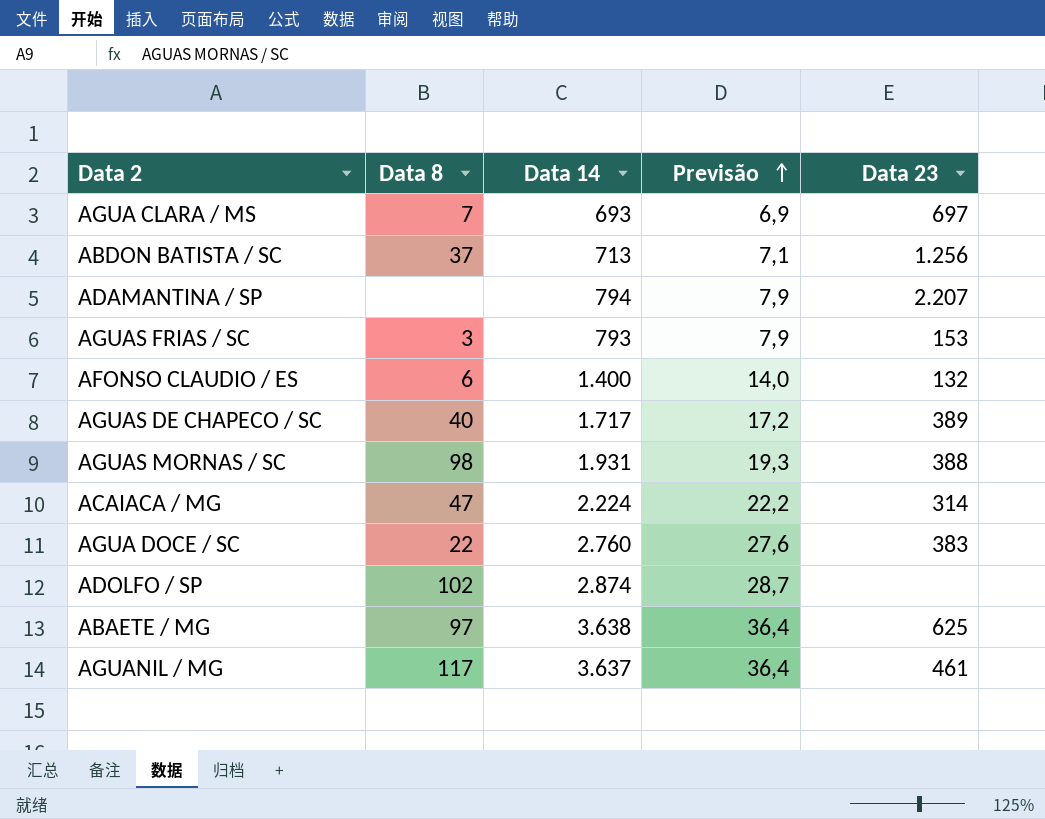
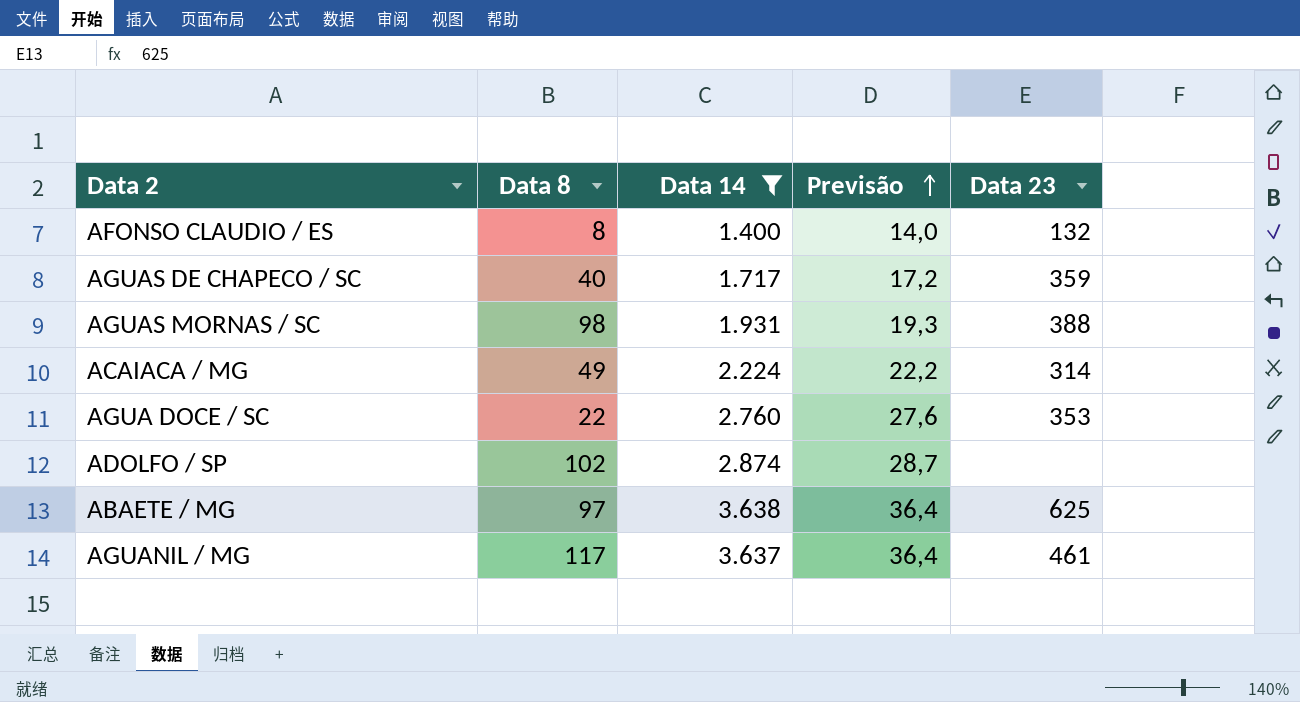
filter: none -> Data 14 >= 1.400
AFONSO CLAUDIO / ES | Data 8: 6 -> 8
AGUAS DE CHAPECO / SC | Data 23: 389 -> 359
ACAIACA / MG | Data 8: 47 -> 49
AGUA DOCE / SC | Data 23: 383 -> 353

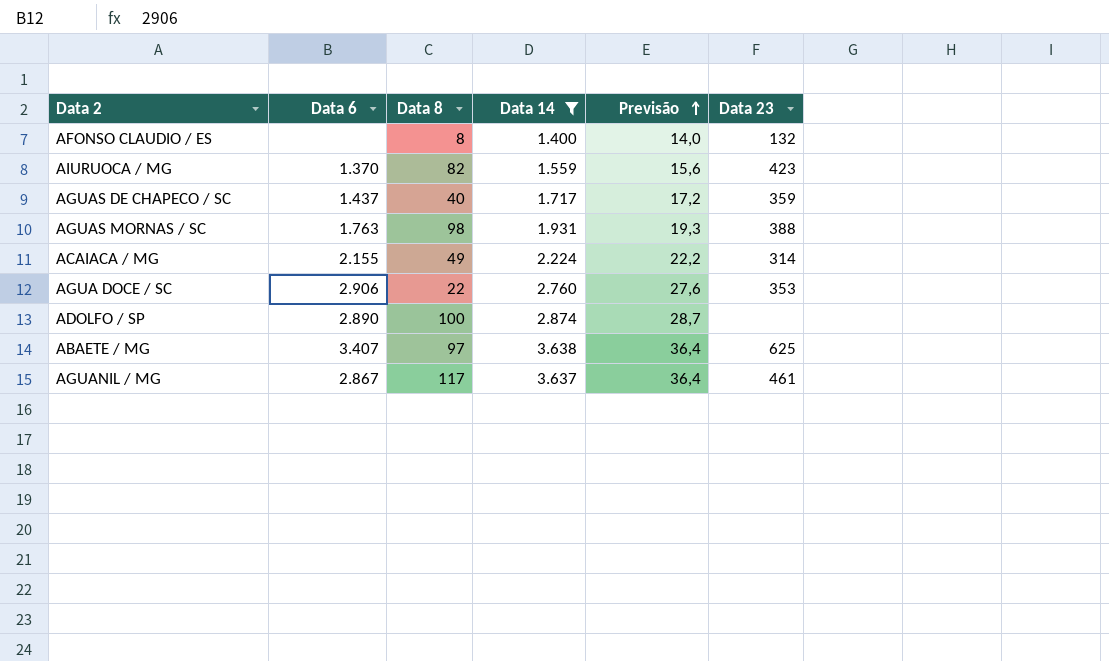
column Data 6 | position: none -> 2
row AIURUOCA / MG: none -> 1.370 | 82 | 1.559 | 15,6 | 423
ADOLFO / SP | Data 8: 102 -> 100

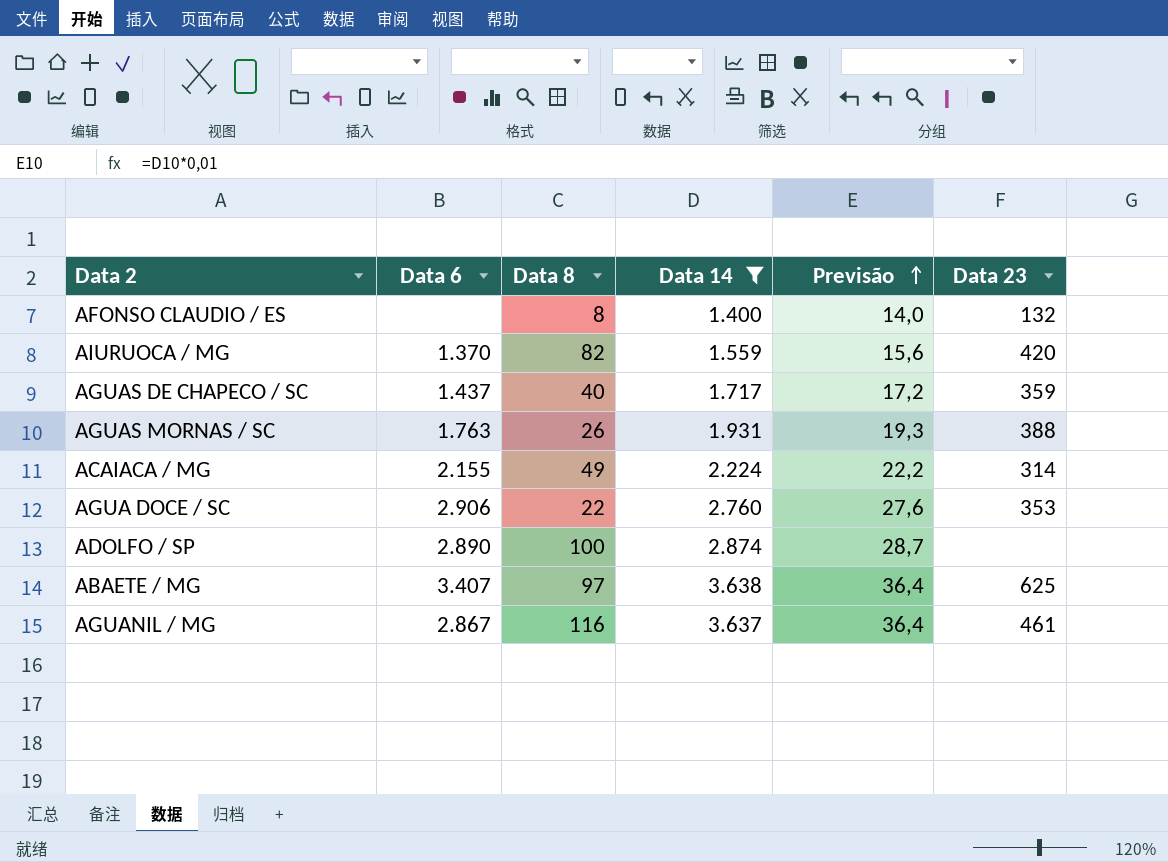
AIURUOCA / MG | Data 23: 423 -> 420
AGUAS MORNAS / SC | Data 8: 98 -> 26
AGUANIL / MG | Data 8: 117 -> 116

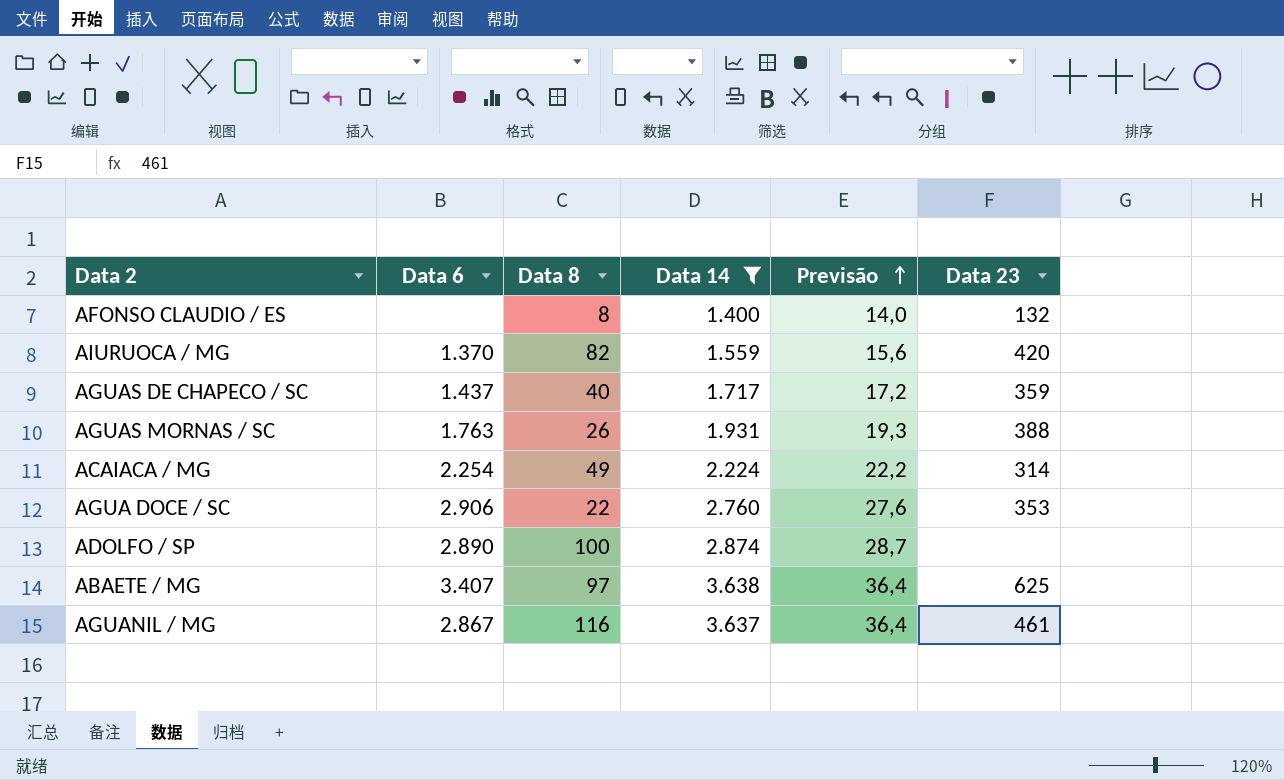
ACAIACA / MG | Data 6: 2.155 -> 2.254

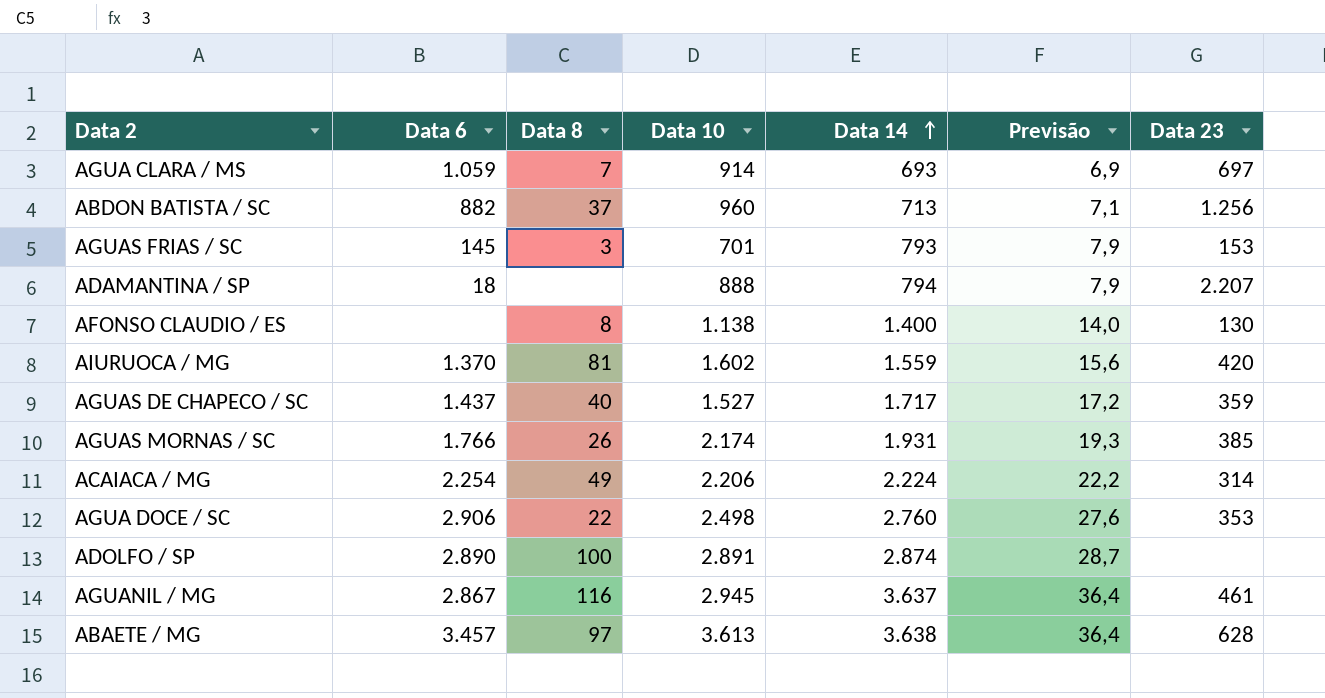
filter: Data 14 >= 1.400 -> none
row order: Previsão ascending -> Data 14 ascending
column Data 10 | position: none -> 4
AFONSO CLAUDIO / ES | Data 23: 132 -> 130
AIURUOCA / MG | Data 8: 82 -> 81
AGUAS MORNAS / SC | Data 6: 1.763 -> 1.766
AGUAS MORNAS / SC | Data 23: 388 -> 385
ABAETE / MG | Data 6: 3.407 -> 3.457
ABAETE / MG | Data 23: 625 -> 628

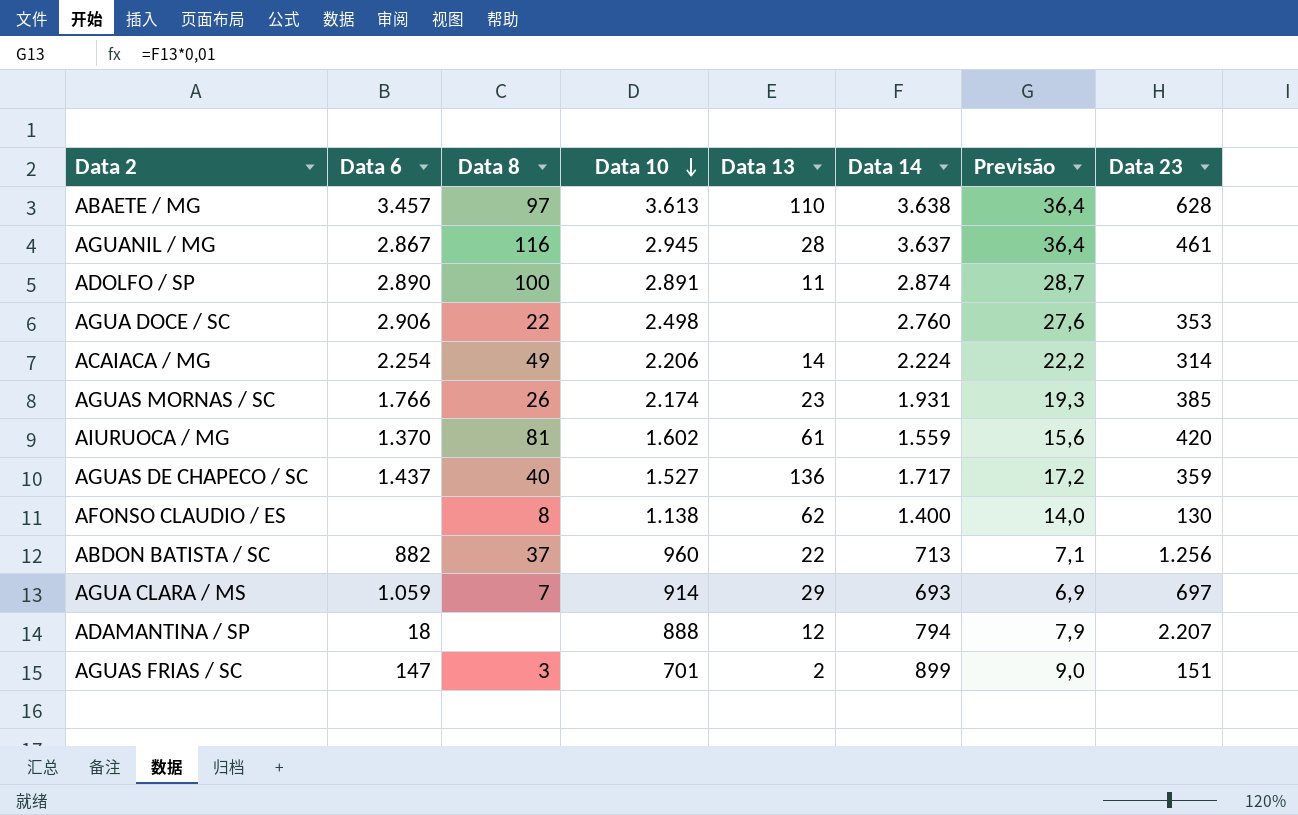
row order: Data 14 ascending -> Data 10 descending
column Data 13 | position: none -> 5
AGUAS FRIAS / SC | Data 6: 145 -> 147
AGUAS FRIAS / SC | Data 14: 793 -> 899
AGUAS FRIAS / SC | Previsão: 7,9 -> 9,0
AGUAS FRIAS / SC | Data 23: 153 -> 151

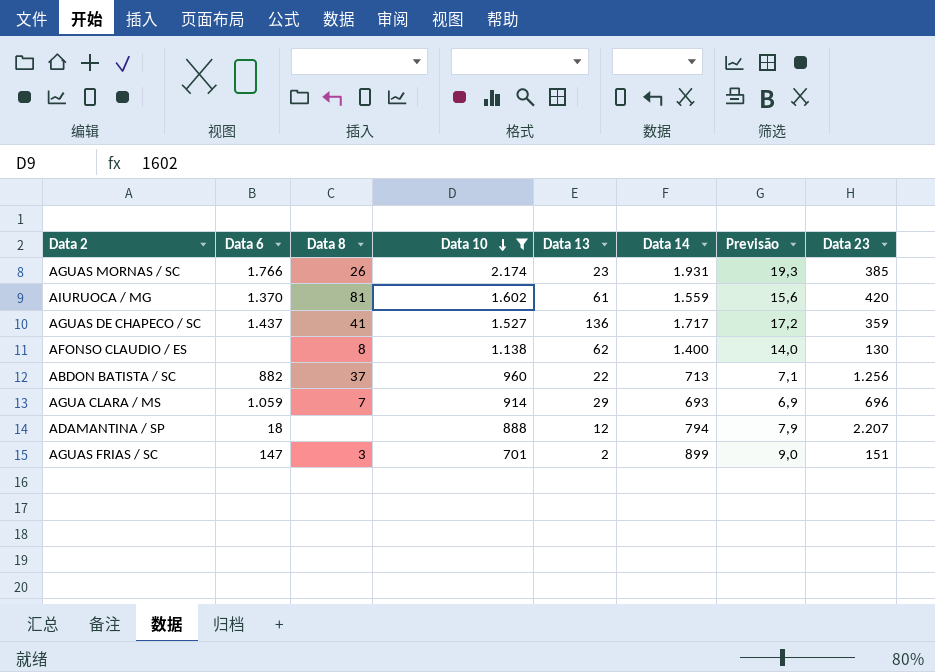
filter: none -> Data 10 <= 2.174
AGUAS DE CHAPECO / SC | Data 8: 40 -> 41
AGUA CLARA / MS | Data 23: 697 -> 696

